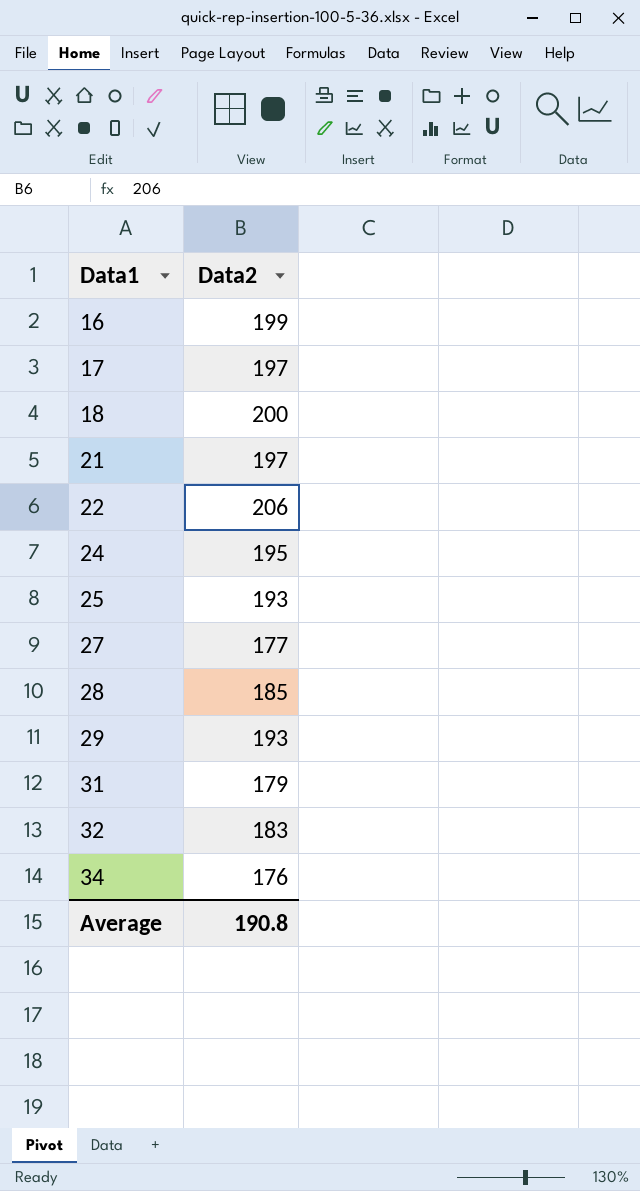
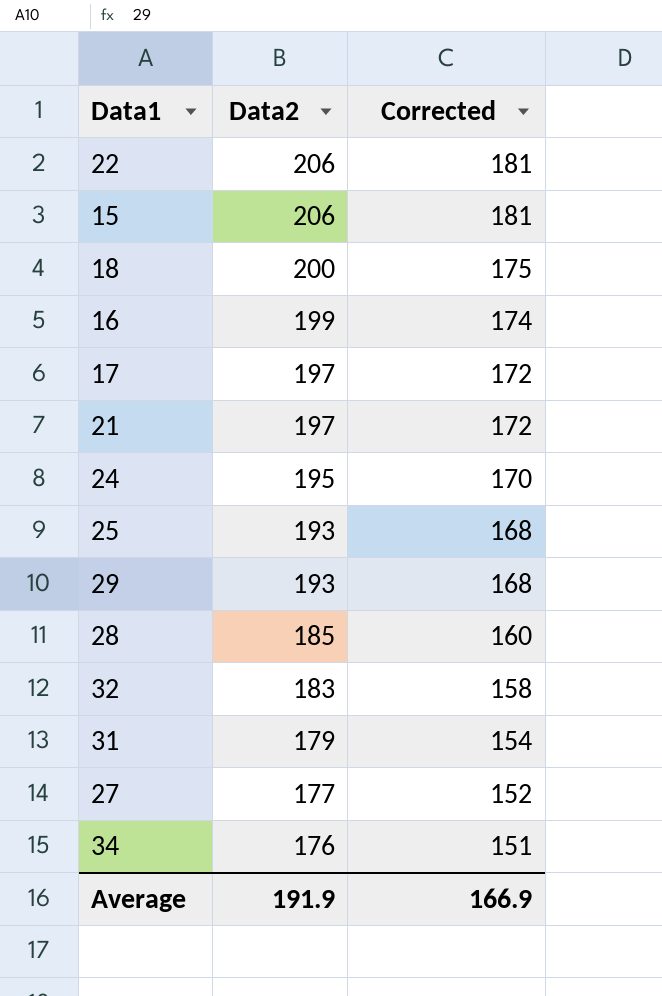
row order: Data1 ascending -> Data2 descending
column Corrected | formula: none -> [Data2] - 25
row 15: none -> 206 | 181
Average | Data2: 190.8 -> 191.9

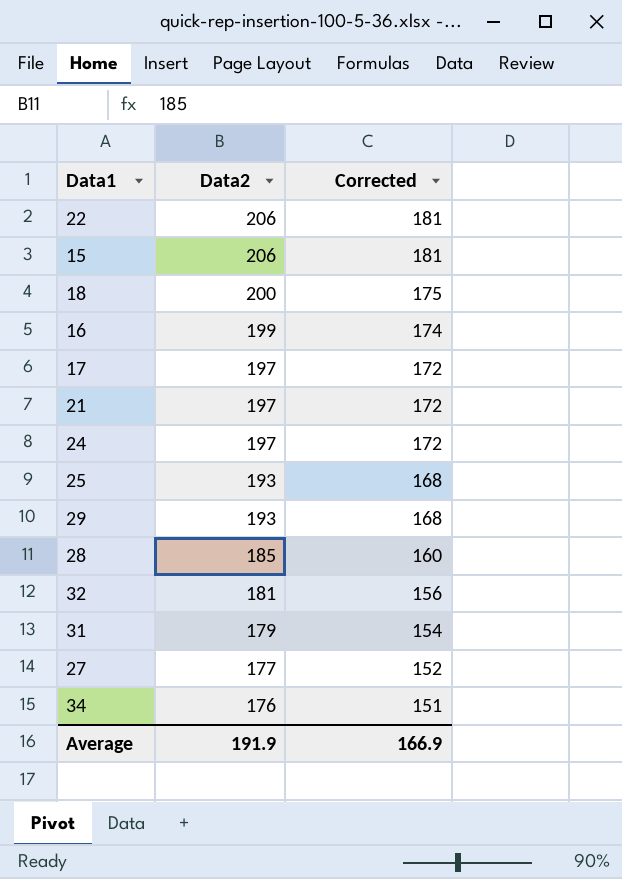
24 | Data2: 195 -> 197
24 | Corrected: 170 -> 172
32 | Data2: 183 -> 181
32 | Corrected: 158 -> 156

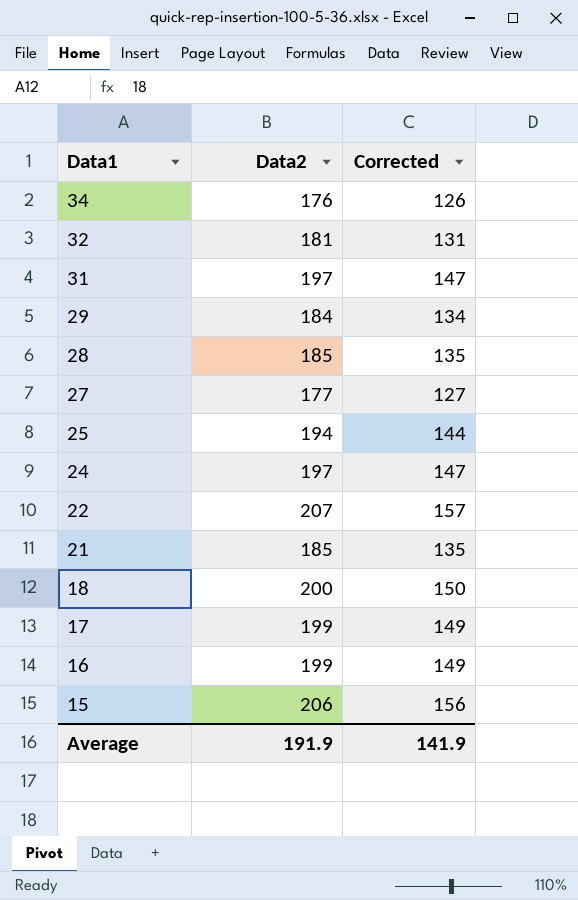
row order: Data2 descending -> Data1 descending
column Corrected | formula: [Data2] - 25 -> [Data2] - 50
31 | Data2: 179 -> 197
29 | Data2: 193 -> 184
25 | Data2: 193 -> 194
22 | Data2: 206 -> 207
21 | Data2: 197 -> 185
17 | Data2: 197 -> 199
Average | Corrected: 166.9 -> 141.9

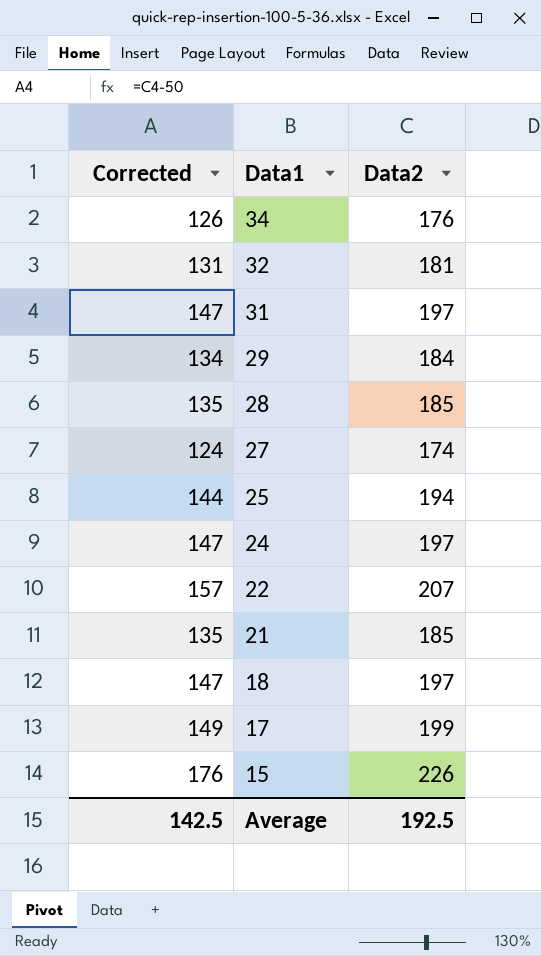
column Corrected | position: 3 -> 1
row 16: 199 | 149 -> none
27 | Corrected: 127 -> 124
27 | Data2: 177 -> 174
18 | Corrected: 150 -> 147
18 | Data2: 200 -> 197
15 | Corrected: 156 -> 176
15 | Data2: 206 -> 226
Average | Corrected: 141.9 -> 142.5
Average | Data2: 191.9 -> 192.5

